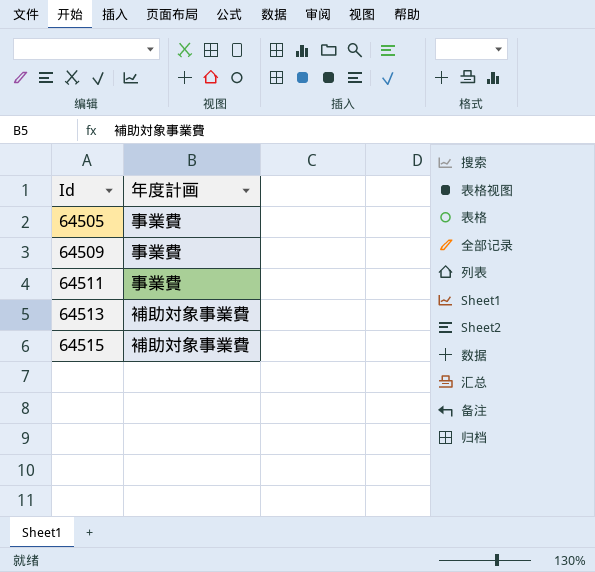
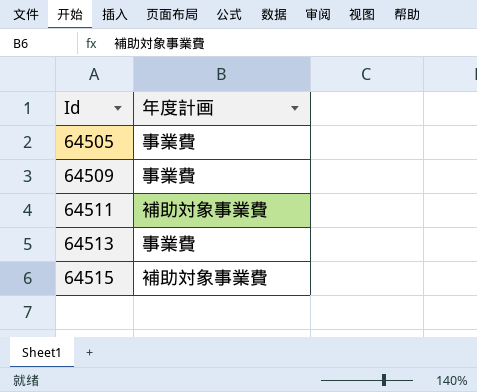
64511 | 年度計画: 事業費 -> 補助対象事業費
64513 | 年度計画: 補助対象事業費 -> 事業費

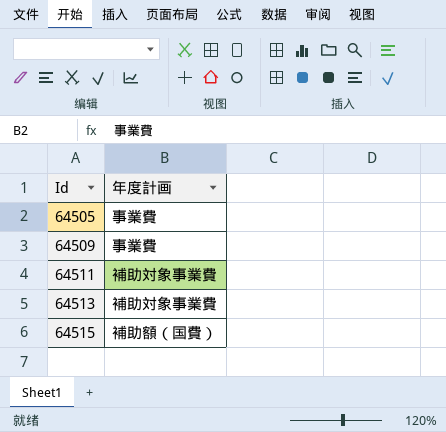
64513 | 年度計画: 事業費 -> 補助対象事業費
64515 | 年度計画: 補助対象事業費 -> 補助額（国費）

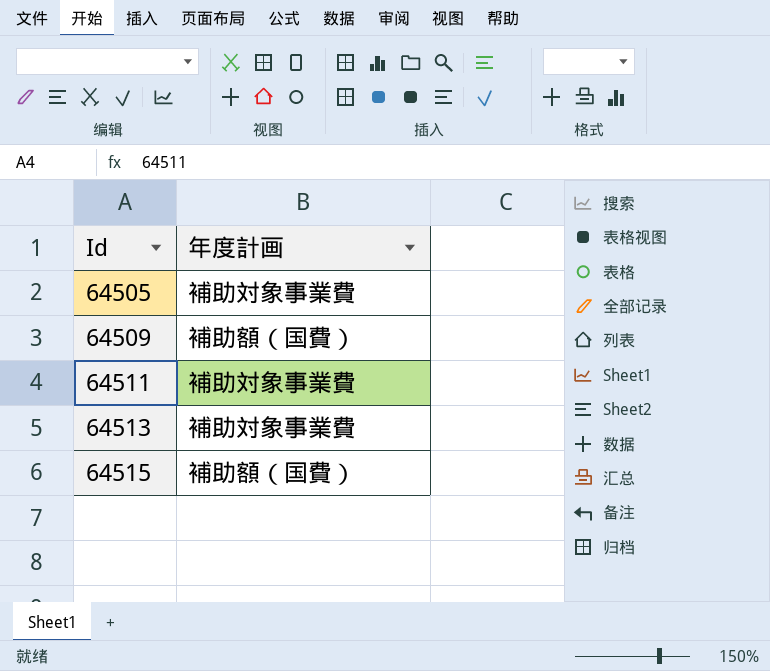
64505 | 年度計画: 事業費 -> 補助対象事業費
64509 | 年度計画: 事業費 -> 補助額（国費）

